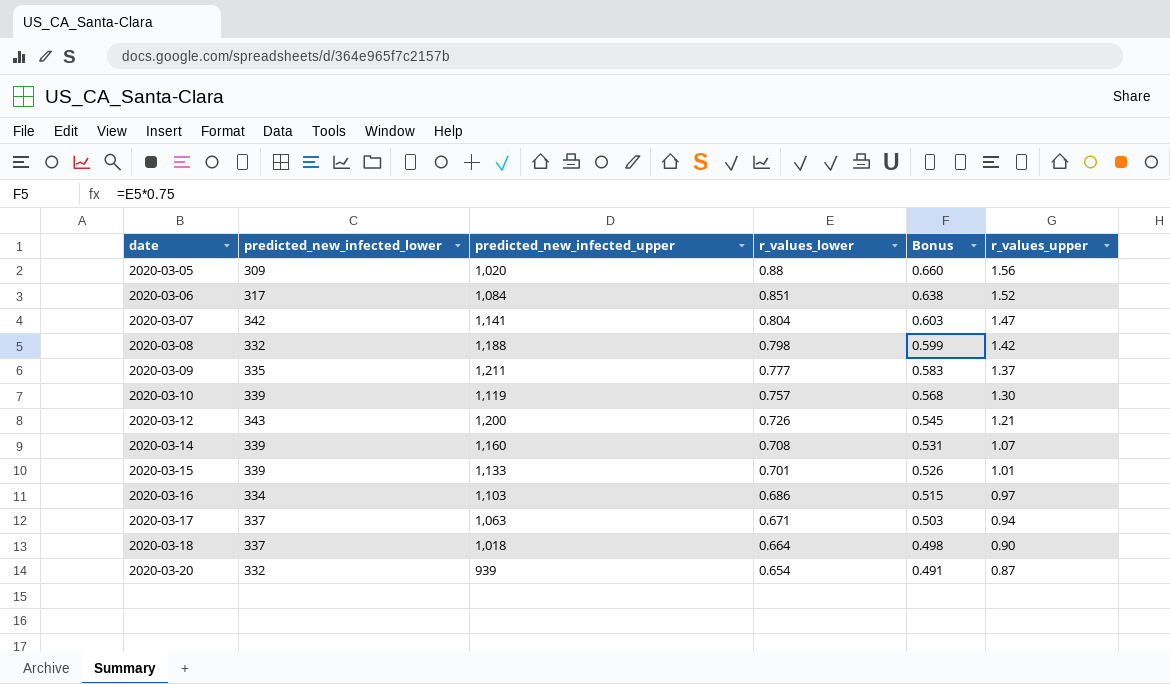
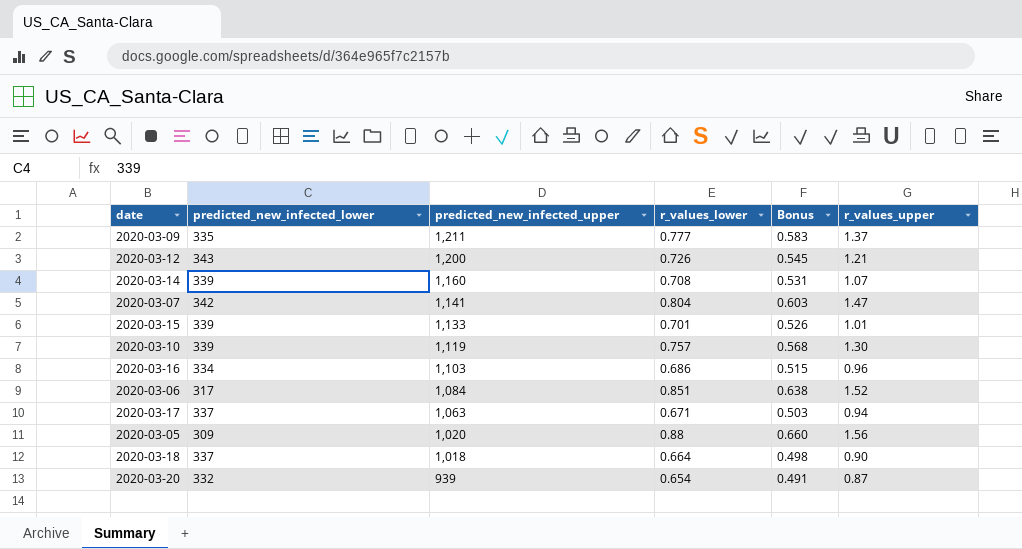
row order: date ascending -> predicted_new_infected_upper descending
row 2020-03-08: 332 | 1,188 | 0.798 | 0.599 | 1.42 -> none
2020-03-16 | r_values_upper: 0.97 -> 0.96

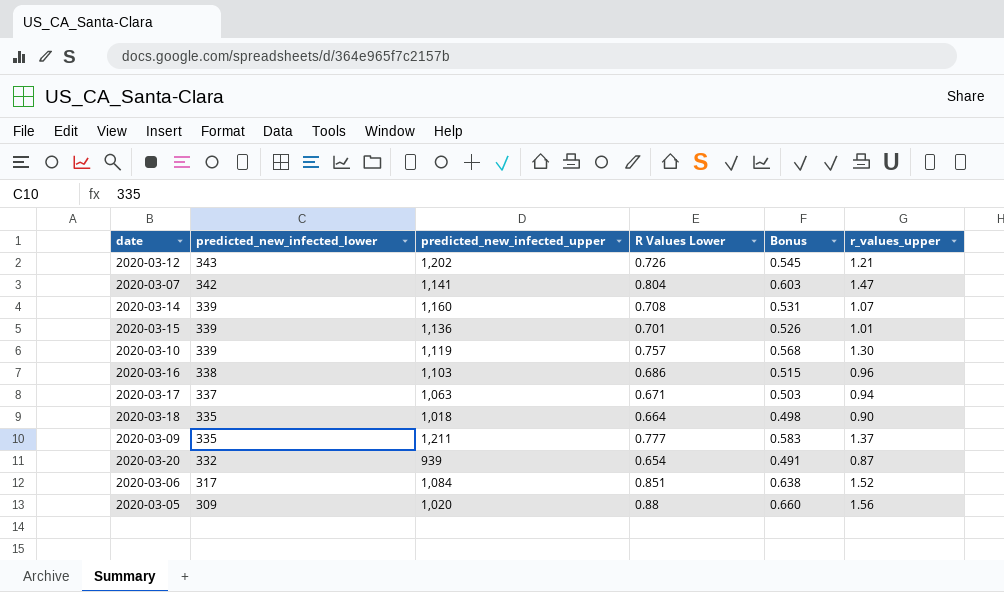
row order: predicted_new_infected_upper descending -> predicted_new_infected_lower descending
column name: r_values_lower -> R Values Lower
2020-03-12 | predicted_new_infected_upper: 1,200 -> 1,202
2020-03-15 | predicted_new_infected_upper: 1,133 -> 1,136
2020-03-16 | predicted_new_infected_lower: 334 -> 338
2020-03-18 | predicted_new_infected_lower: 337 -> 335

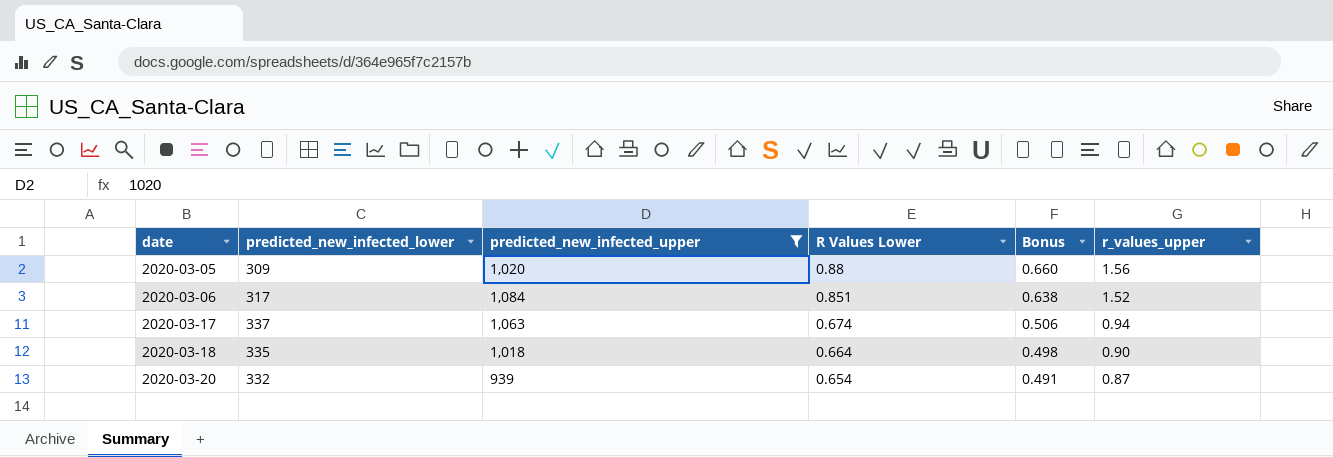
filter: none -> predicted_new_infected_upper <= 1,084
row order: predicted_new_infected_lower descending -> date ascending
2020-03-17 | R Values Lower: 0.671 -> 0.674
2020-03-17 | Bonus: 0.503 -> 0.506

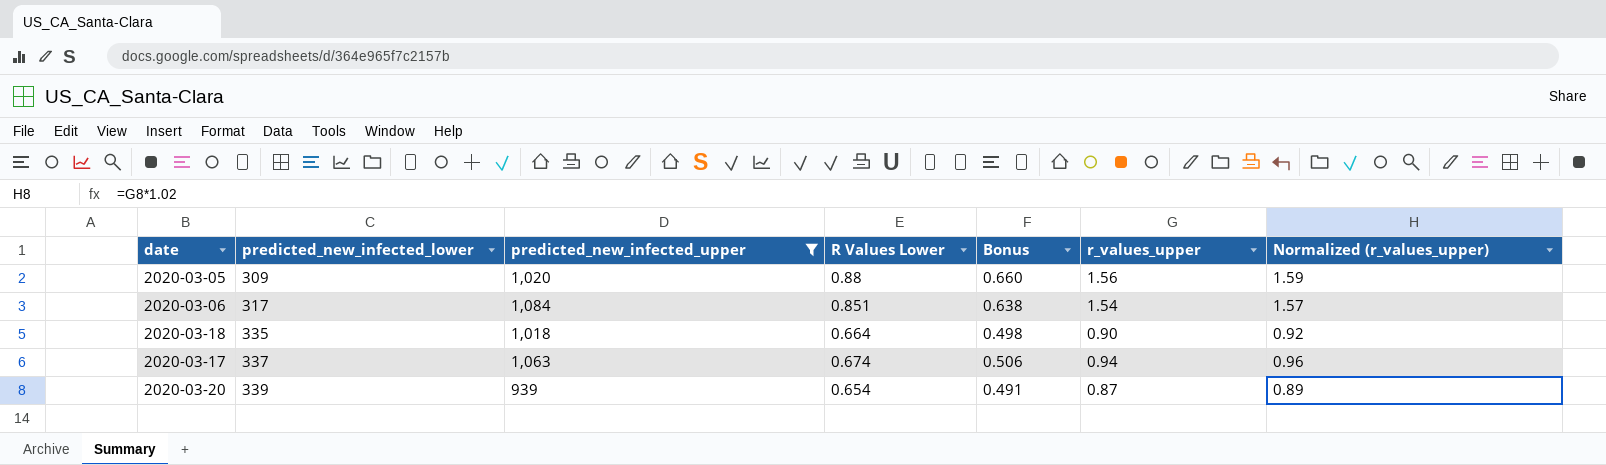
row order: date ascending -> predicted_new_infected_lower ascending
column Normalized (r_values_upper) | formula: none -> [r_values_upper] * 1.02
2020-03-06 | r_values_upper: 1.52 -> 1.54
2020-03-20 | predicted_new_infected_lower: 332 -> 339

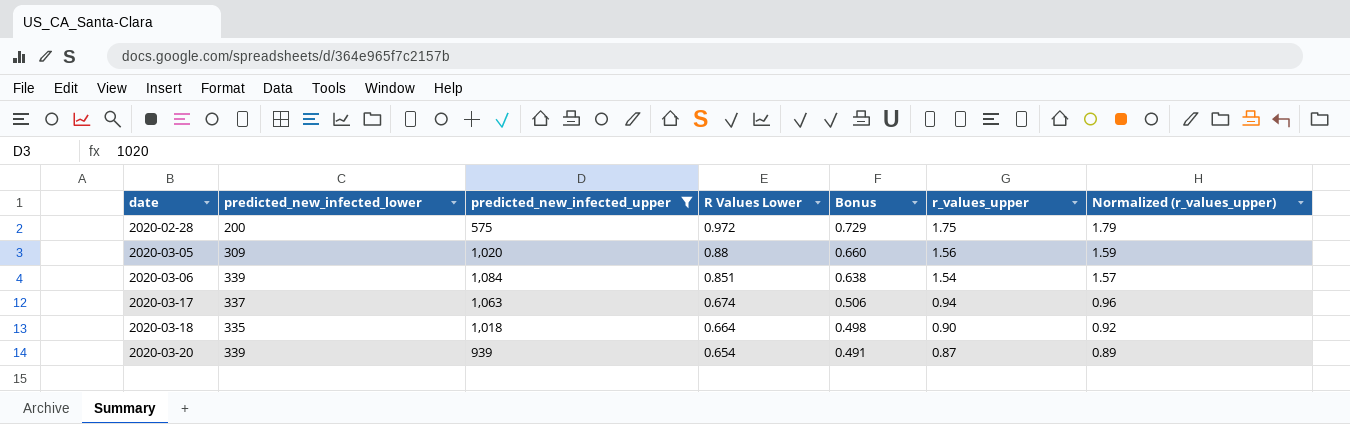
row order: predicted_new_infected_lower ascending -> date ascending
row 2020-02-28: none -> 200 | 575 | 0.972 | 0.729 | 1.75 | 1.79
2020-03-06 | predicted_new_infected_lower: 317 -> 339

